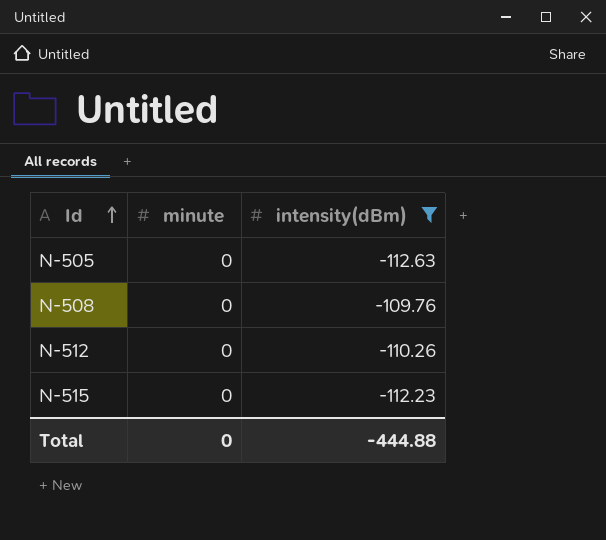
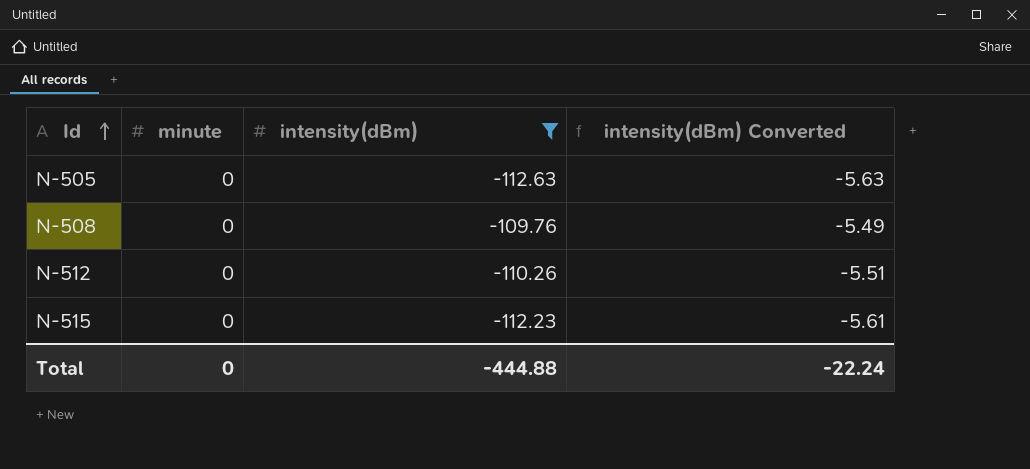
column intensity(dBm) Converted | formula: none -> [intensity(dBm)] * 0.05

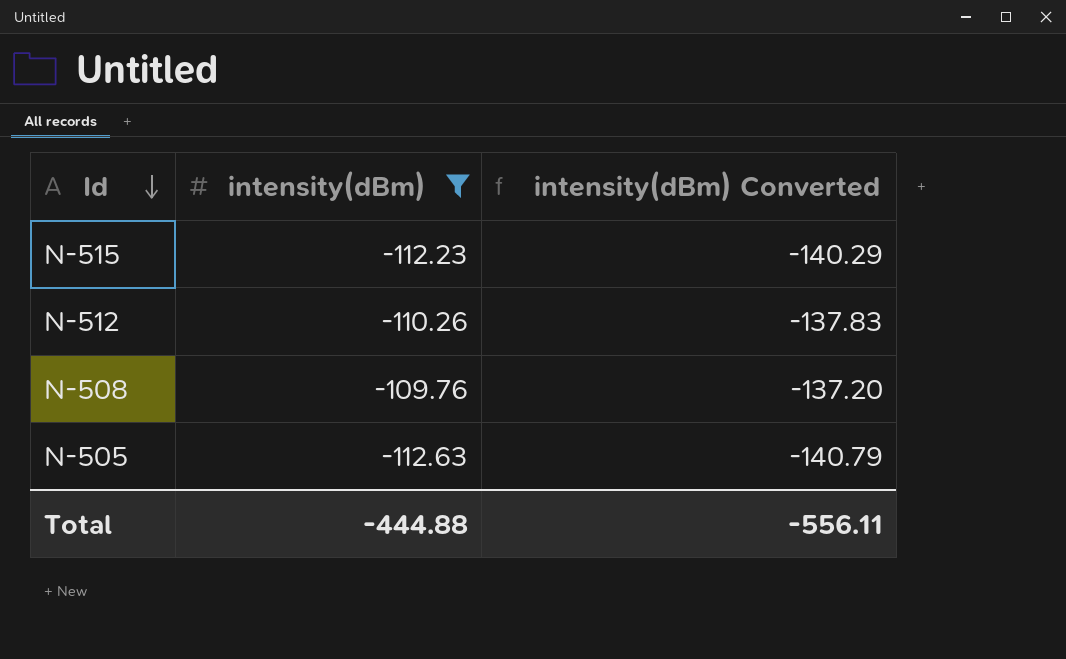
row order: Id ascending -> Id descending
column minute | position: 2 -> none
column intensity(dBm) Converted | formula: [intensity(dBm)] * 0.05 -> [intensity(dBm)] * 1.25
Total | intensity(dBm) Converted: -22.24 -> -556.11

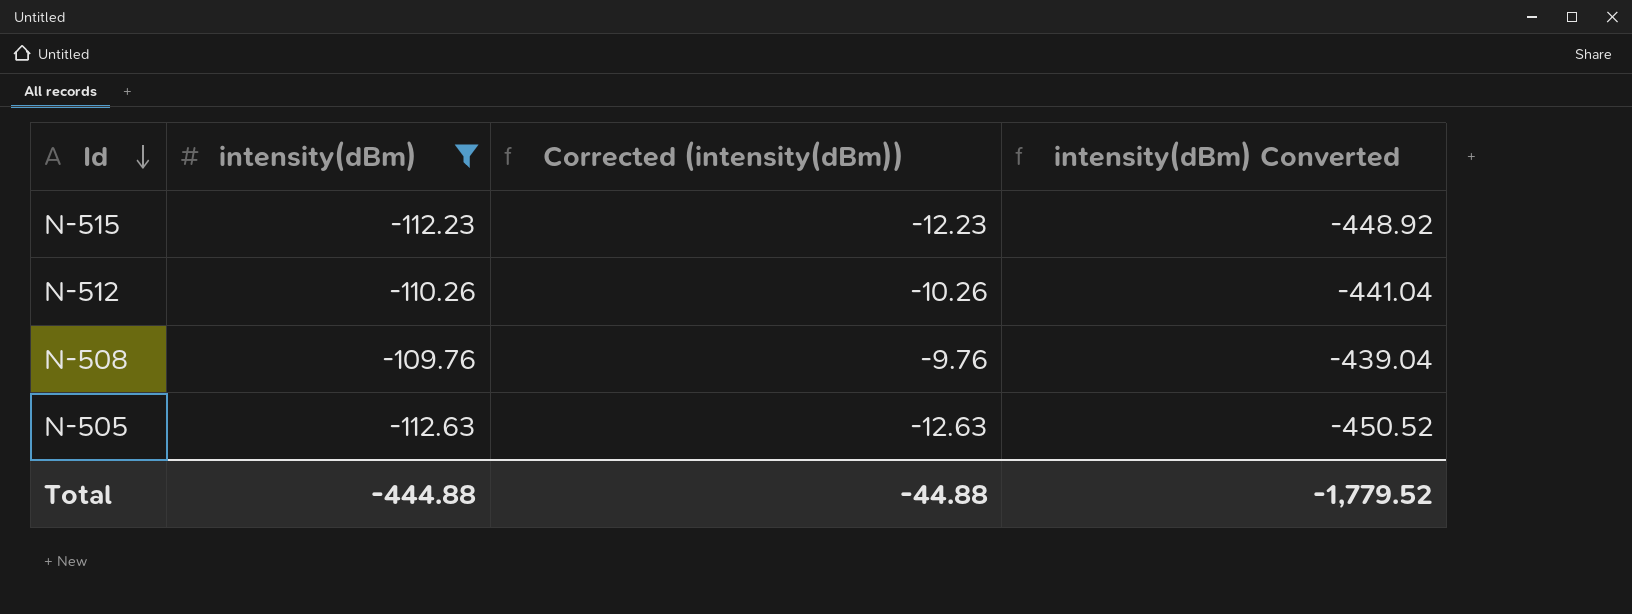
column Corrected (intensity(dBm)) | formula: none -> [intensity(dBm)] + 100
column intensity(dBm) Converted | formula: [intensity(dBm)] * 1.25 -> [intensity(dBm)] * 4
Total | intensity(dBm) Converted: -556.11 -> -1,779.52

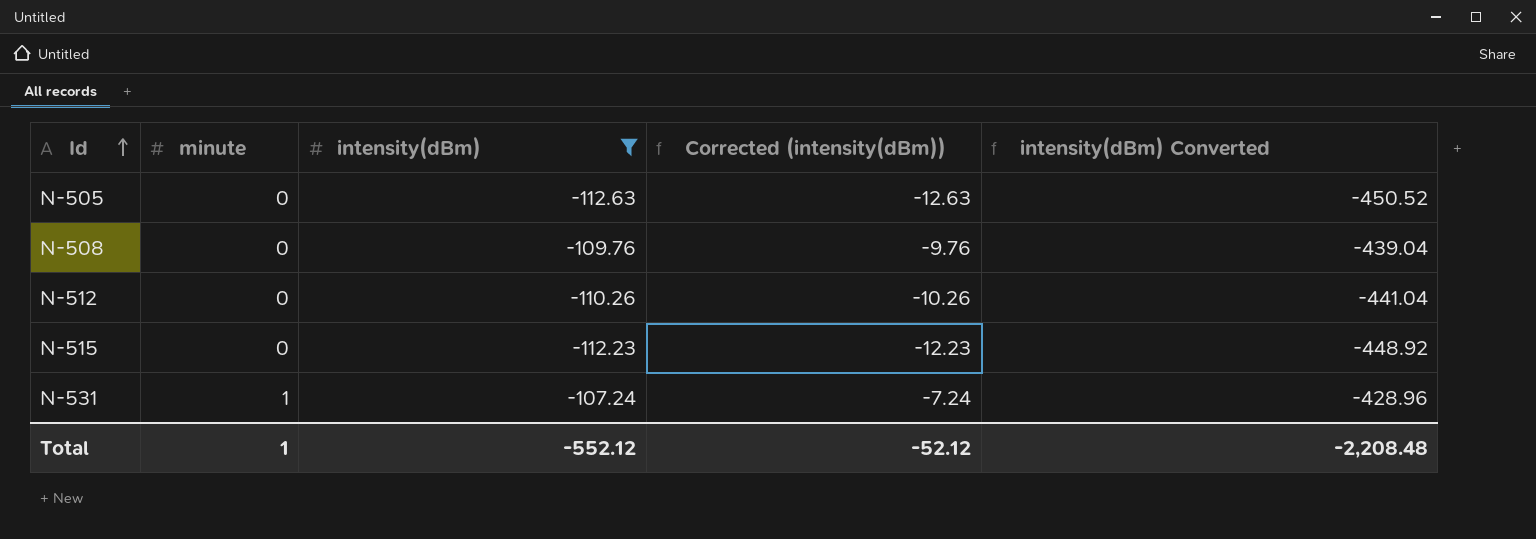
row order: Id descending -> Id ascending
column minute | position: none -> 2
row N-531: none -> 1 | -107.24 | -7.24 | -428.96
Total | intensity(dBm): -444.88 -> -552.12
Total | Corrected (intensity(dBm)): -44.88 -> -52.12
Total | intensity(dBm) Converted: -1,779.52 -> -2,208.48

